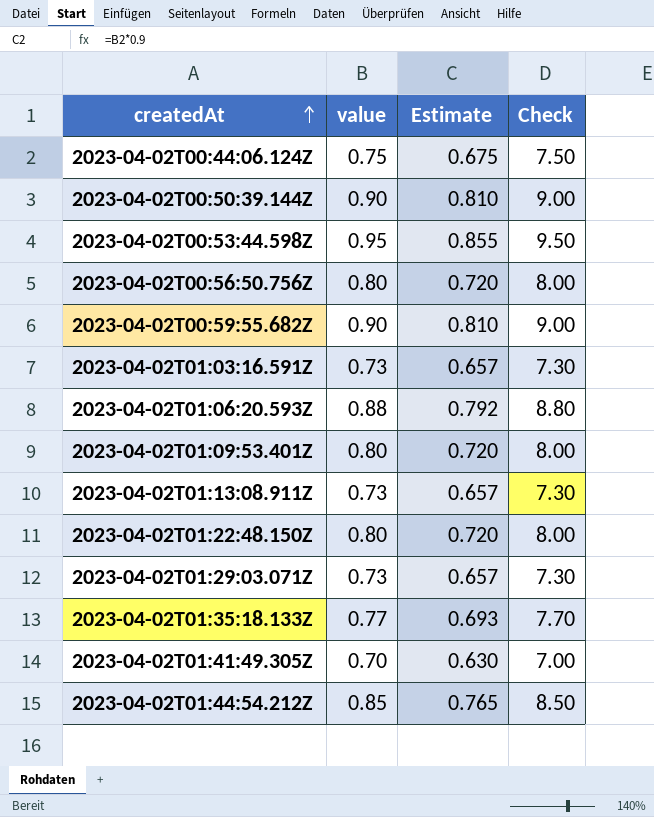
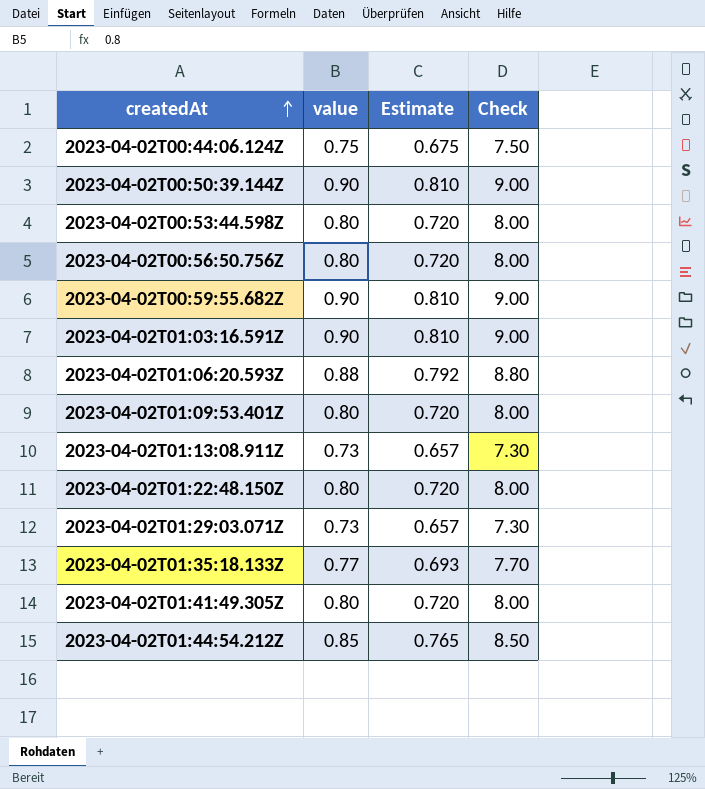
2023-04-02T00:53:44.598Z | value: 0.95 -> 0.80
2023-04-02T00:53:44.598Z | Estimate: 0.855 -> 0.720
2023-04-02T00:53:44.598Z | Check: 9.50 -> 8.00
2023-04-02T01:03:16.591Z | value: 0.73 -> 0.90
2023-04-02T01:03:16.591Z | Estimate: 0.657 -> 0.810
2023-04-02T01:03:16.591Z | Check: 7.30 -> 9.00
2023-04-02T01:41:49.305Z | value: 0.70 -> 0.80
2023-04-02T01:41:49.305Z | Estimate: 0.630 -> 0.720
2023-04-02T01:41:49.305Z | Check: 7.00 -> 8.00

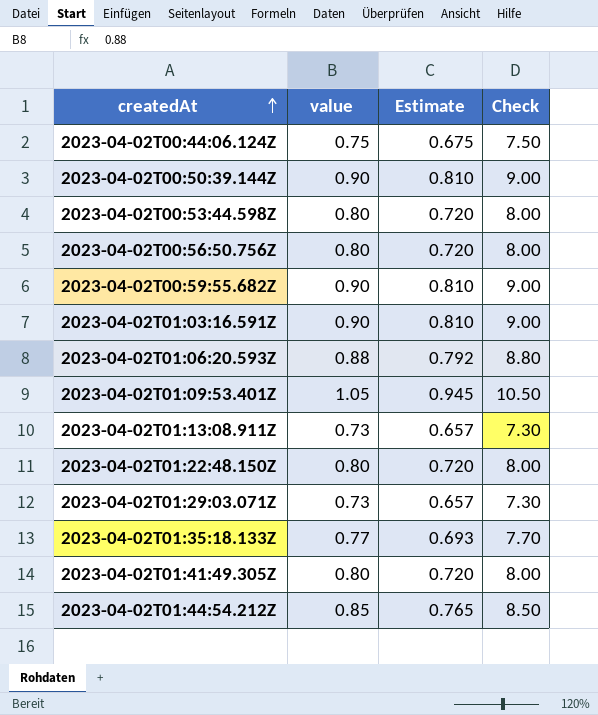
2023-04-02T01:09:53.401Z | value: 0.80 -> 1.05
2023-04-02T01:09:53.401Z | Estimate: 0.720 -> 0.945
2023-04-02T01:09:53.401Z | Check: 8.00 -> 10.50

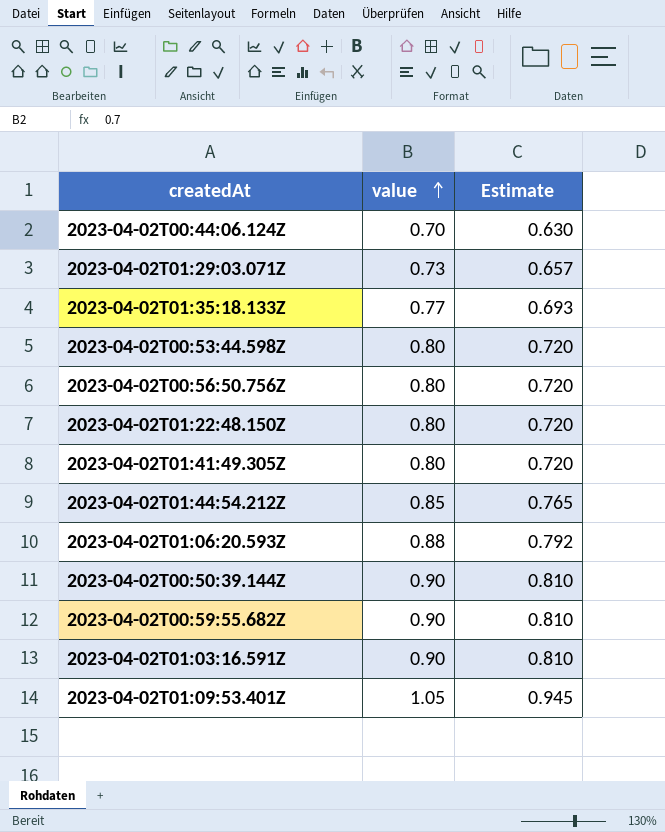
row order: createdAt ascending -> value ascending
column Check | formula: [value] * 10 -> none
row 2023-04-02T01:13:08.911Z: 0.73 | 0.657 | 7.30 -> none
2023-04-02T00:44:06.124Z | value: 0.75 -> 0.70
2023-04-02T00:44:06.124Z | Estimate: 0.675 -> 0.630

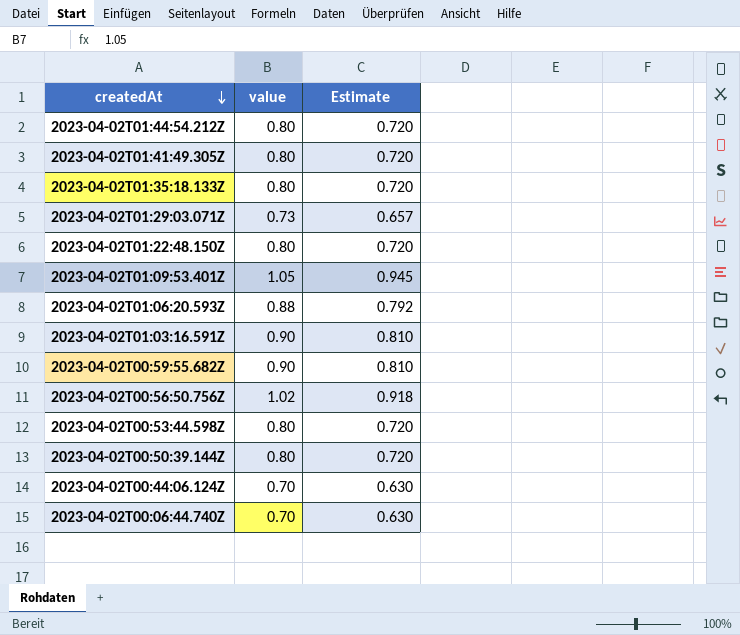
row order: value ascending -> createdAt descending
2023-04-02T01:44:54.212Z | value: 0.85 -> 0.80
2023-04-02T01:44:54.212Z | Estimate: 0.765 -> 0.720
2023-04-02T01:35:18.133Z | value: 0.77 -> 0.80
2023-04-02T01:35:18.133Z | Estimate: 0.693 -> 0.720
2023-04-02T00:56:50.756Z | value: 0.80 -> 1.02
2023-04-02T00:56:50.756Z | Estimate: 0.720 -> 0.918
2023-04-02T00:50:39.144Z | value: 0.90 -> 0.80
2023-04-02T00:50:39.144Z | Estimate: 0.810 -> 0.720
row 2023-04-02T00:06:44.740Z: none -> 0.70 | 0.630

